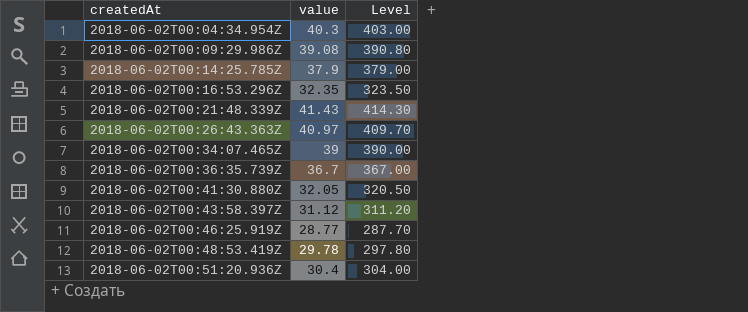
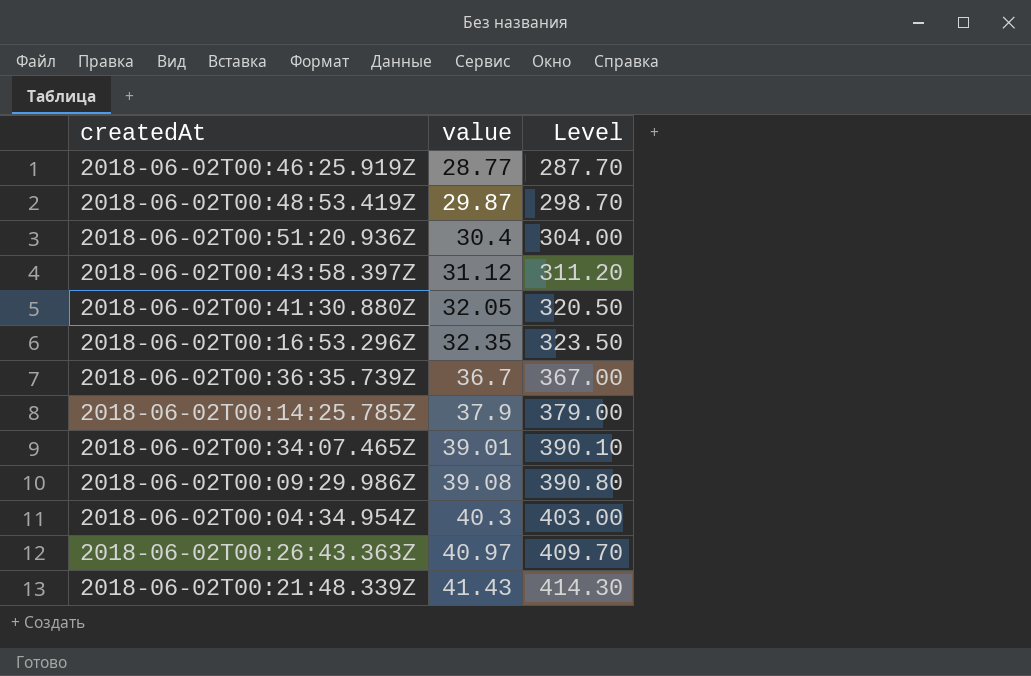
row order: createdAt ascending -> value ascending
2018-06-02T00:48:53.419Z | value: 29.78 -> 29.87
2018-06-02T00:48:53.419Z | Level: 297.80 -> 298.70
2018-06-02T00:34:07.465Z | value: 39 -> 39.01
2018-06-02T00:34:07.465Z | Level: 390.00 -> 390.10

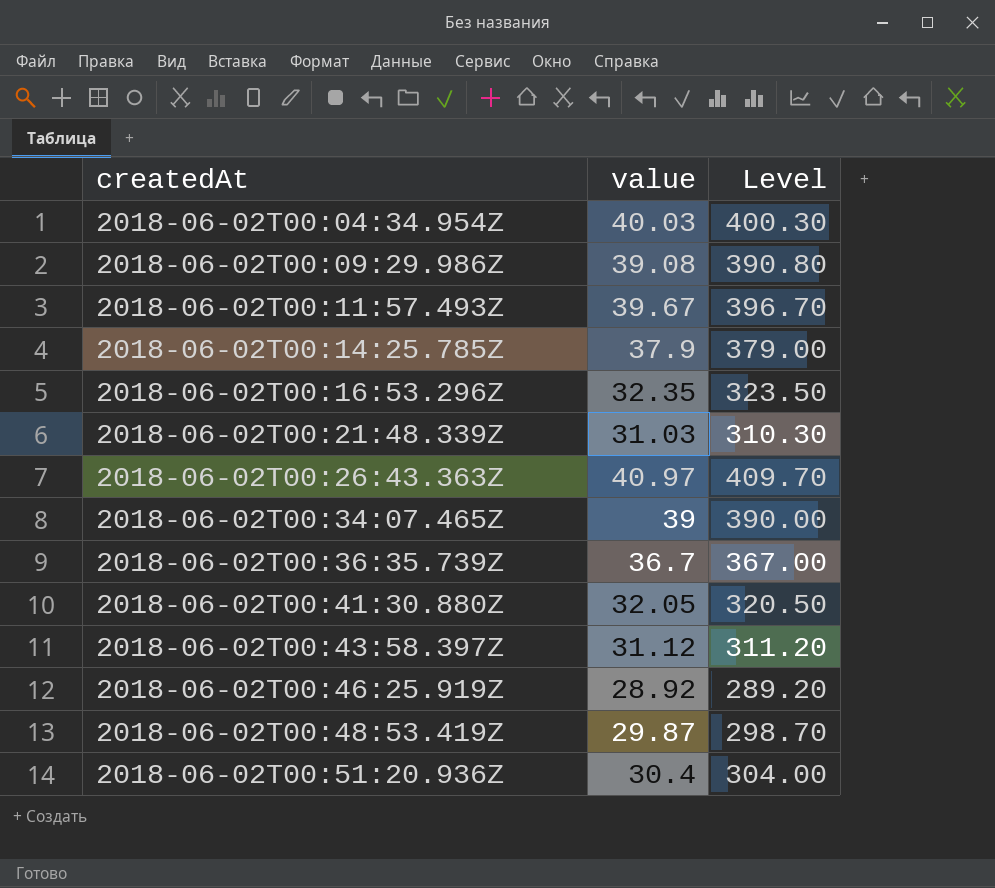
row order: value ascending -> createdAt ascending
2018-06-02T00:04:34.954Z | value: 40.3 -> 40.03
2018-06-02T00:04:34.954Z | Level: 403.00 -> 400.30
row 2018-06-02T00:11:57.493Z: none -> 39.67 | 396.70
2018-06-02T00:21:48.339Z | value: 41.43 -> 31.03
2018-06-02T00:21:48.339Z | Level: 414.30 -> 310.30
2018-06-02T00:34:07.465Z | value: 39.01 -> 39
2018-06-02T00:34:07.465Z | Level: 390.10 -> 390.00
2018-06-02T00:46:25.919Z | value: 28.77 -> 28.92
2018-06-02T00:46:25.919Z | Level: 287.70 -> 289.20

